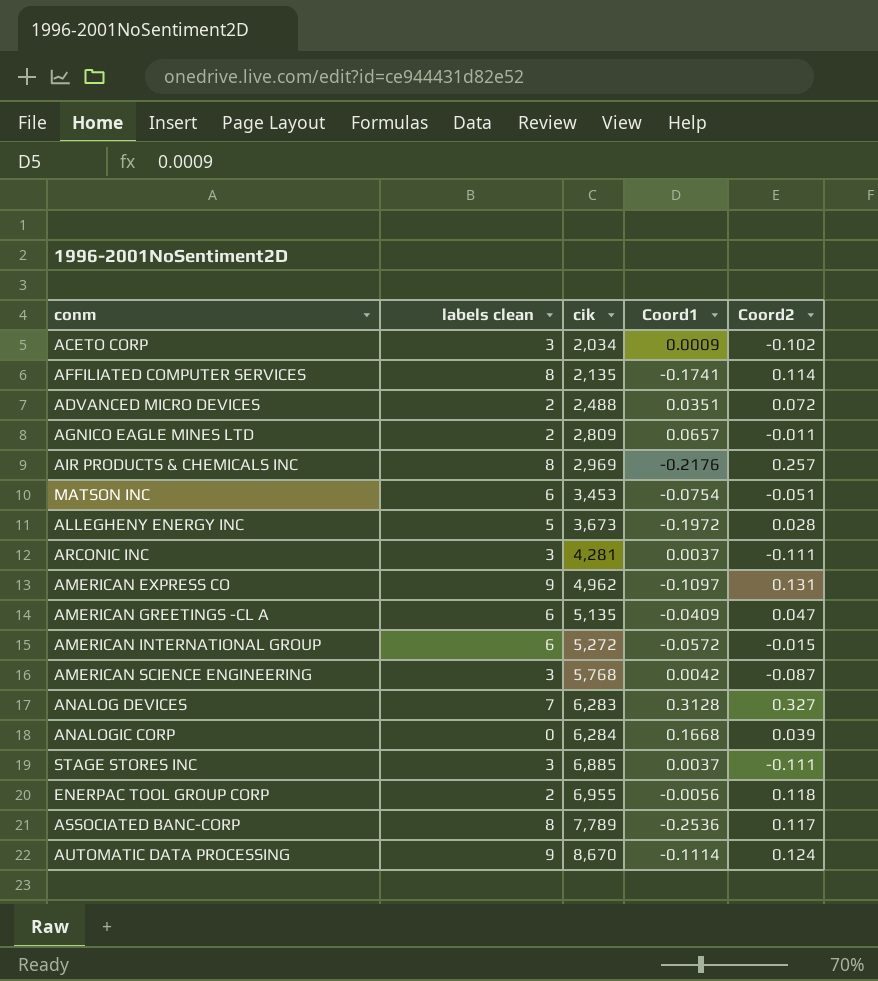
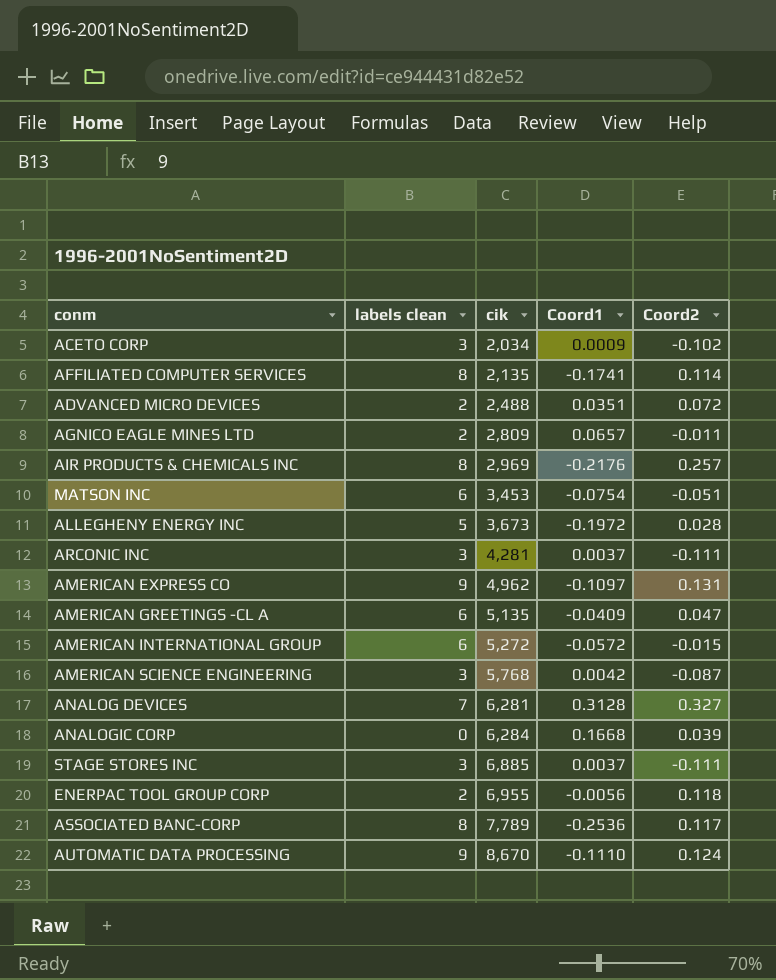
ANALOG DEVICES | cik: 6,283 -> 6,281
AUTOMATIC DATA PROCESSING | Coord1: -0.1114 -> -0.1110

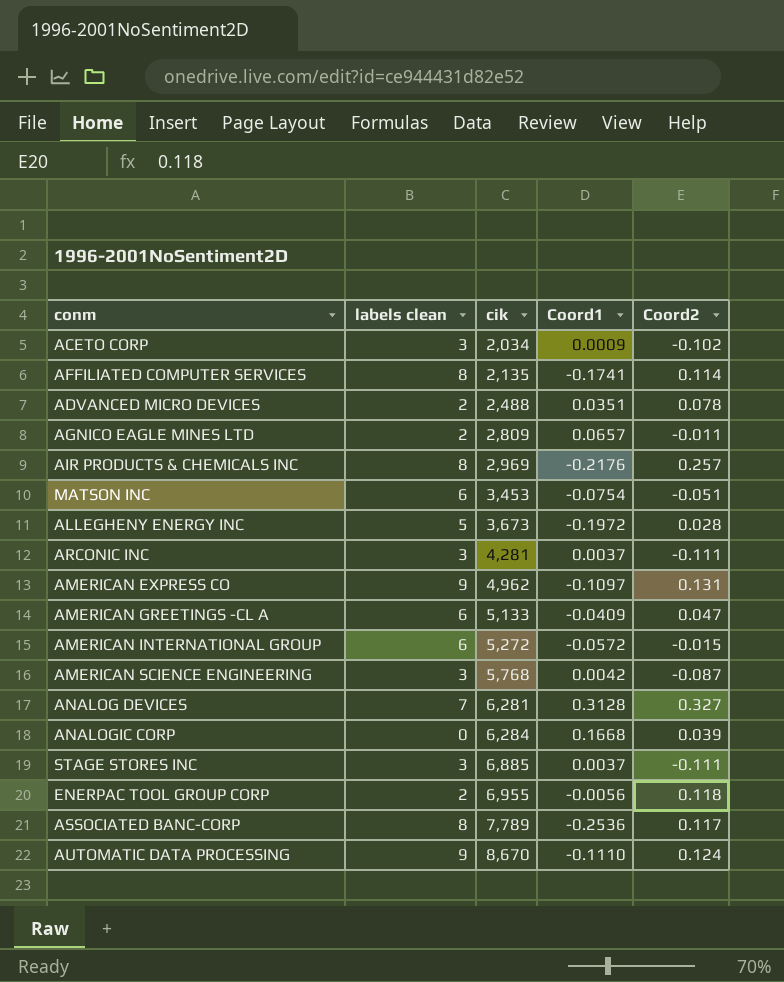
ADVANCED MICRO DEVICES | Coord2: 0.072 -> 0.078
AMERICAN GREETINGS -CL A | cik: 5,135 -> 5,133

